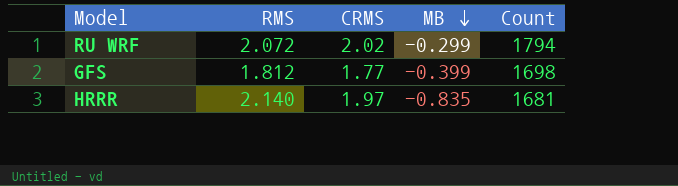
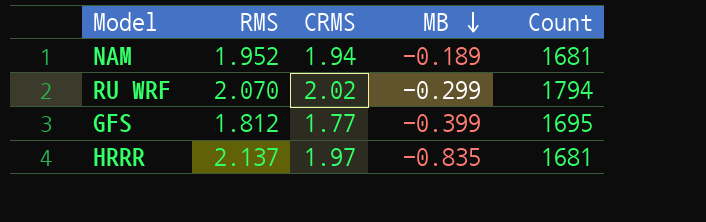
row NAM: none -> 1.952 | 1.94 | -0.189 | 1681
RU WRF | RMS: 2.072 -> 2.070
GFS | Count: 1698 -> 1695
HRRR | RMS: 2.140 -> 2.137

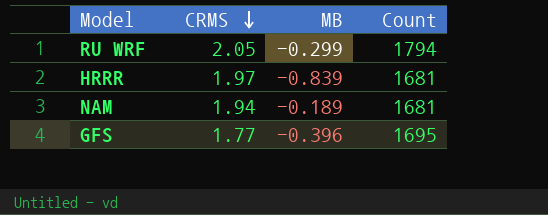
row order: MB descending -> CRMS descending
column RMS | position: 2 -> none
RU WRF | CRMS: 2.02 -> 2.05
HRRR | MB: -0.835 -> -0.839
GFS | MB: -0.399 -> -0.396

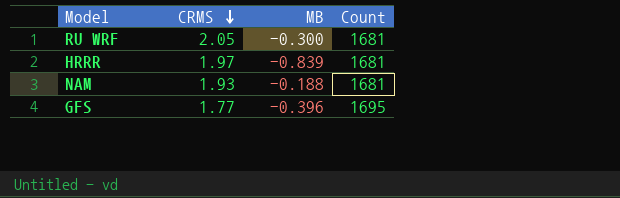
RU WRF | MB: -0.299 -> -0.300
RU WRF | Count: 1794 -> 1681
NAM | CRMS: 1.94 -> 1.93
NAM | MB: -0.189 -> -0.188

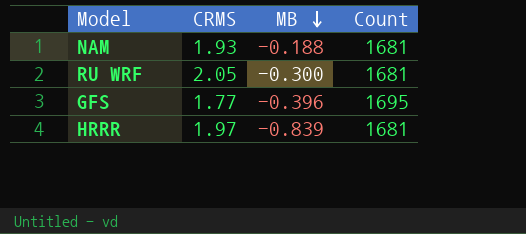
row order: CRMS descending -> MB descending

